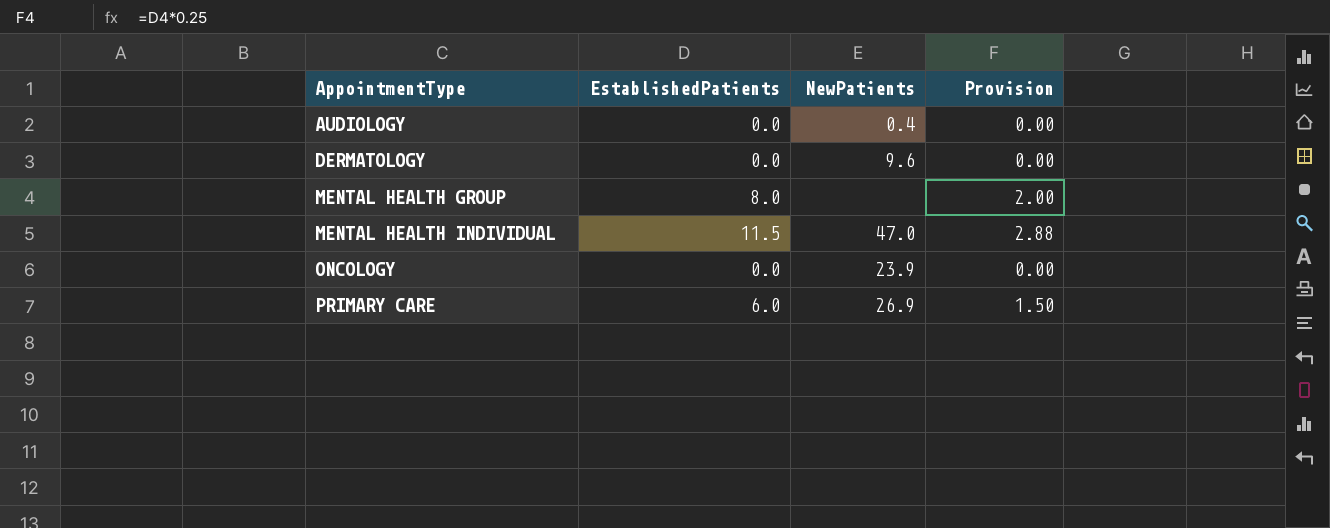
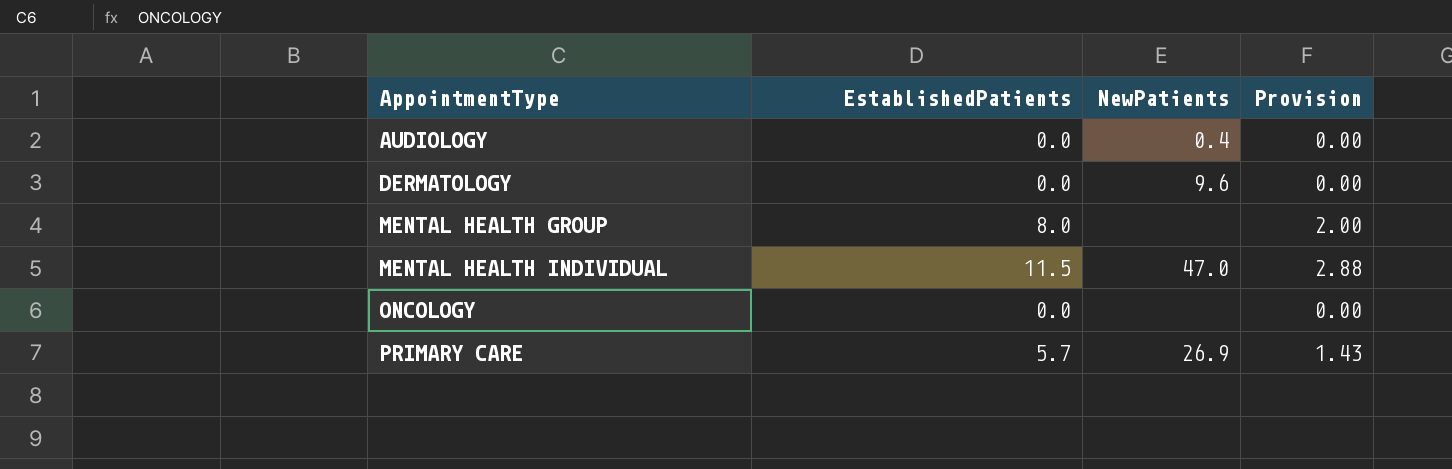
ONCOLOGY | NewPatients: 23.9 -> none
PRIMARY CARE | EstablishedPatients: 6.0 -> 5.7
PRIMARY CARE | Provision: 1.50 -> 1.43

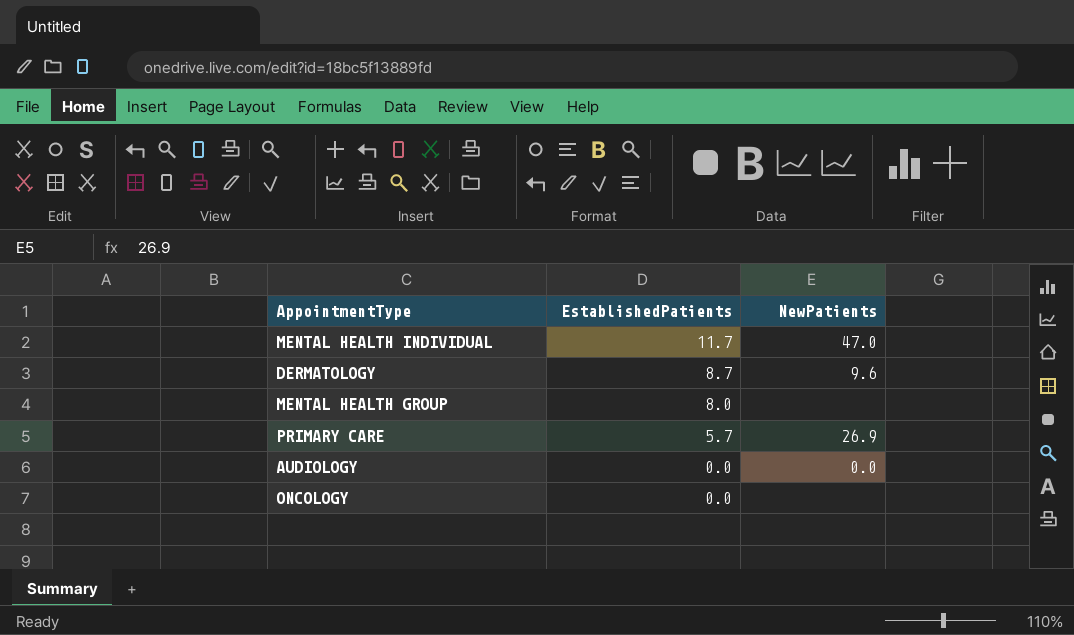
row order: AppointmentType ascending -> EstablishedPatients descending
column Provision | formula: [EstablishedPatients] * 0.25 -> none
MENTAL HEALTH INDIVIDUAL | EstablishedPatients: 11.5 -> 11.7
DERMATOLOGY | EstablishedPatients: 0.0 -> 8.7
AUDIOLOGY | NewPatients: 0.4 -> 0.0

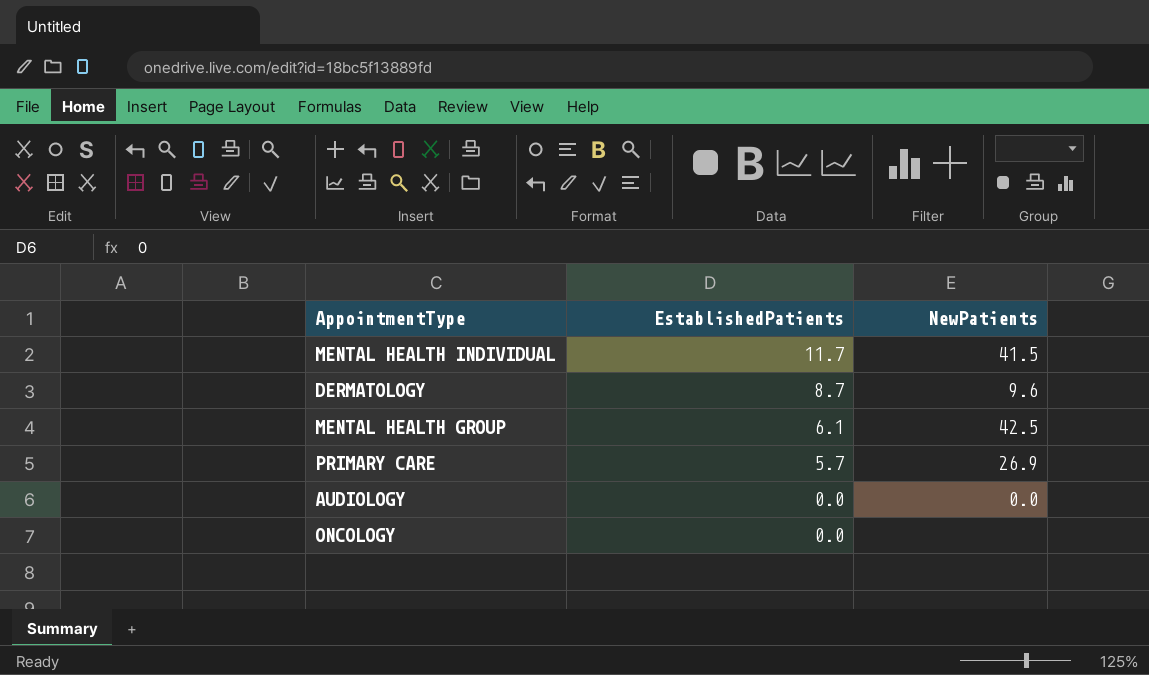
MENTAL HEALTH INDIVIDUAL | NewPatients: 47.0 -> 41.5
MENTAL HEALTH GROUP | EstablishedPatients: 8.0 -> 6.1
MENTAL HEALTH GROUP | NewPatients: none -> 42.5

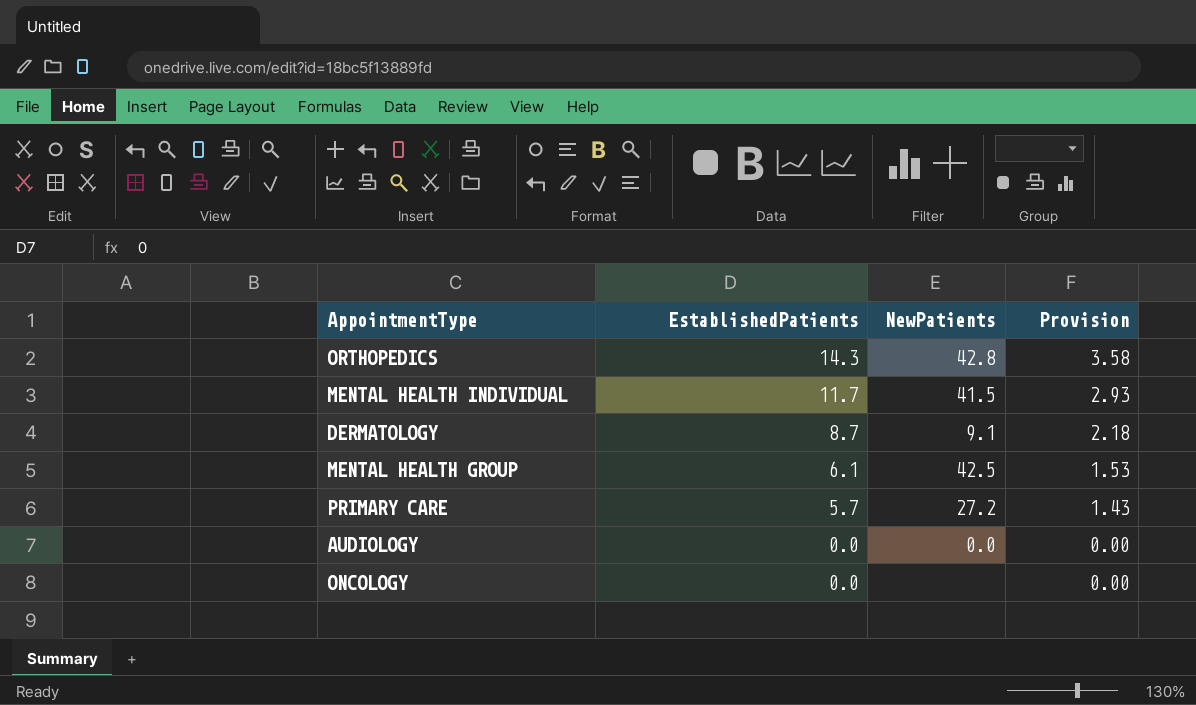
column Provision | formula: none -> [EstablishedPatients] * 0.25
row ORTHOPEDICS: none -> 14.3 | 42.8 | 3.58
DERMATOLOGY | NewPatients: 9.6 -> 9.1
PRIMARY CARE | NewPatients: 26.9 -> 27.2

